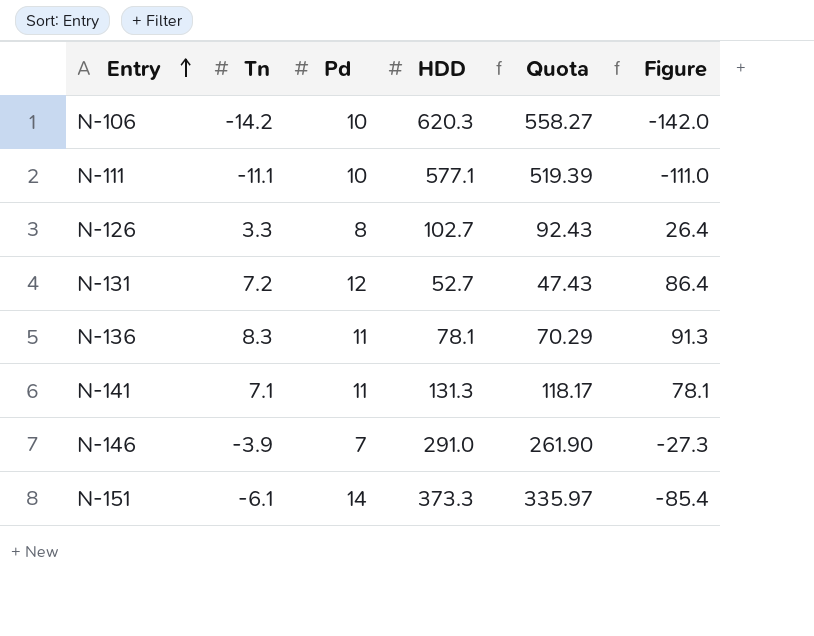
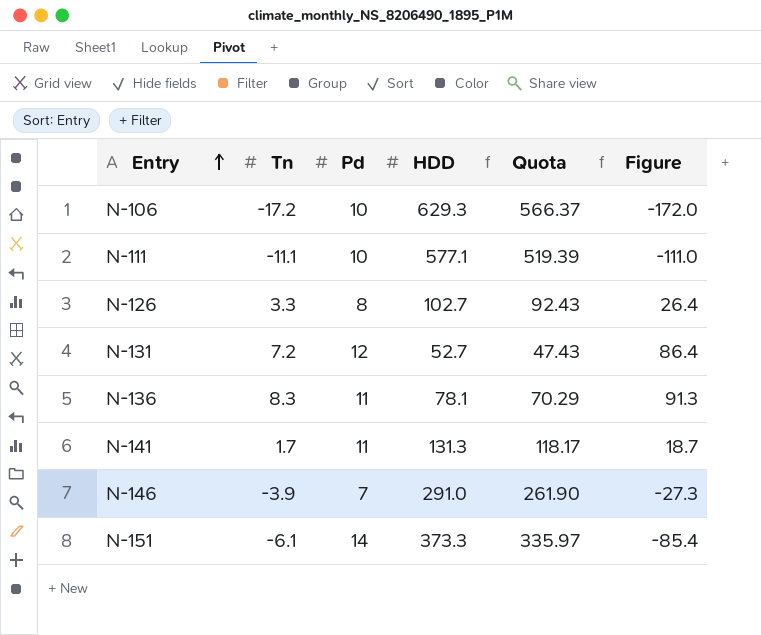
N-106 | Tn: -14.2 -> -17.2
N-106 | HDD: 620.3 -> 629.3
N-106 | Quota: 558.27 -> 566.37
N-106 | Figure: -142.0 -> -172.0
N-141 | Tn: 7.1 -> 1.7
N-141 | Figure: 78.1 -> 18.7

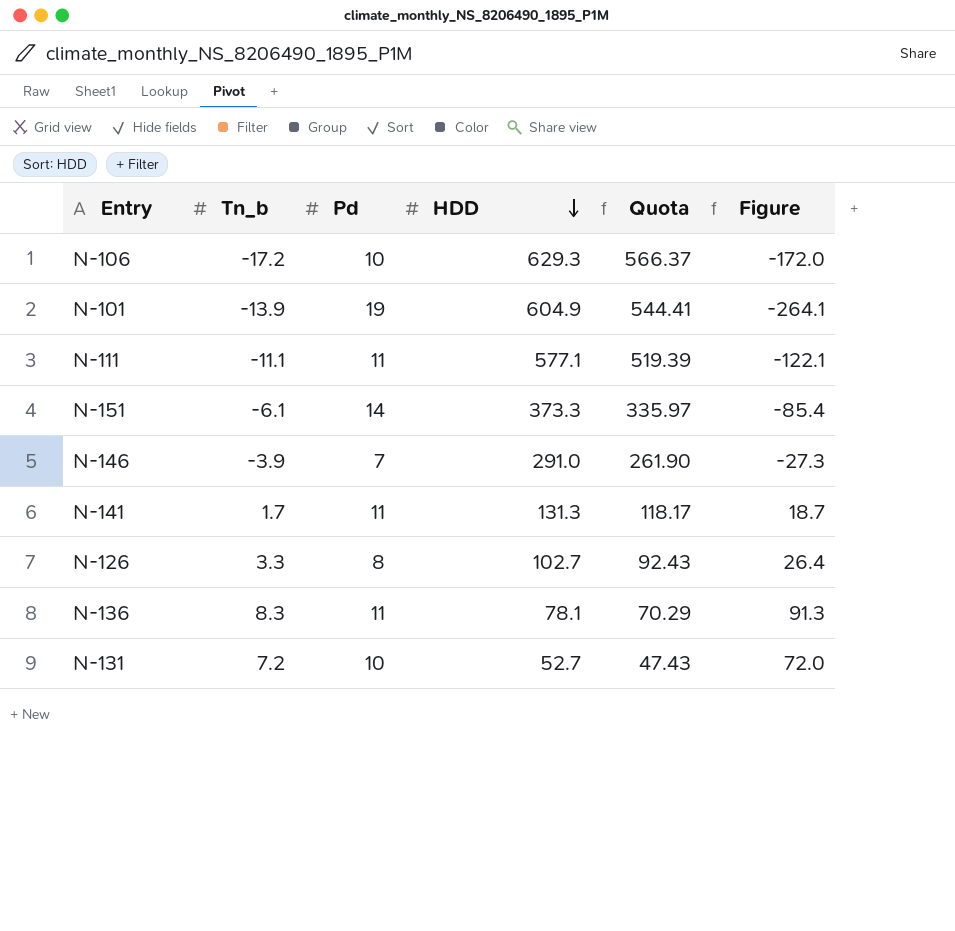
row order: Entry ascending -> HDD descending
column name: Tn -> Tn_b
row N-101: none -> -13.9 | 19 | 604.9 | 544.41 | -264.1
N-111 | Pd: 10 -> 11
N-111 | Figure: -111.0 -> -122.1
N-131 | Pd: 12 -> 10
N-131 | Figure: 86.4 -> 72.0

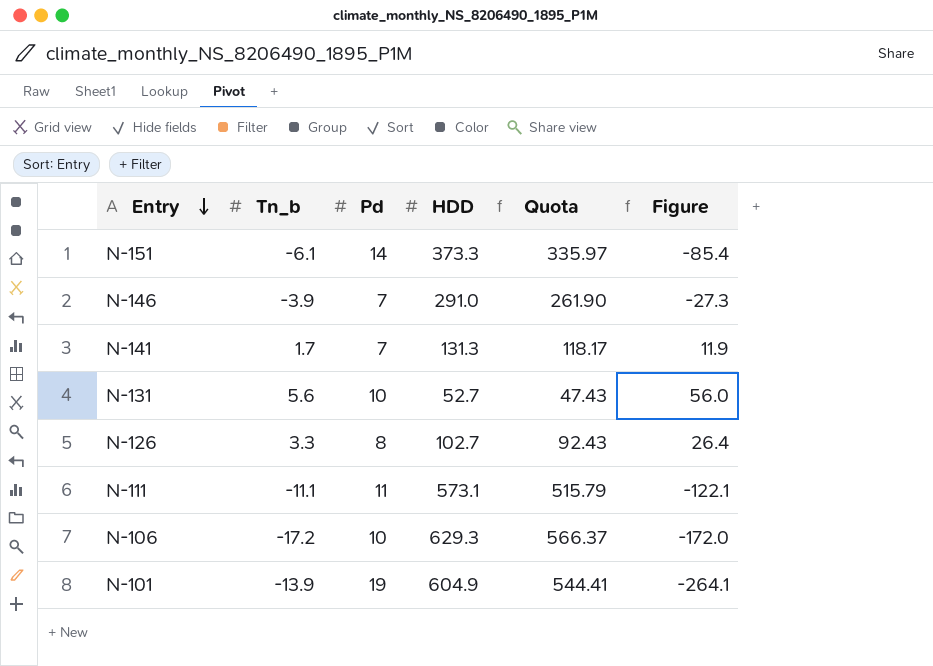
row order: HDD descending -> Entry descending
row N-136: 8.3 | 11 | 78.1 | 70.29 | 91.3 -> none
N-141 | Pd: 11 -> 7
N-141 | Figure: 18.7 -> 11.9
N-131 | Tn_b: 7.2 -> 5.6
N-131 | Figure: 72.0 -> 56.0
N-111 | HDD: 577.1 -> 573.1
N-111 | Quota: 519.39 -> 515.79

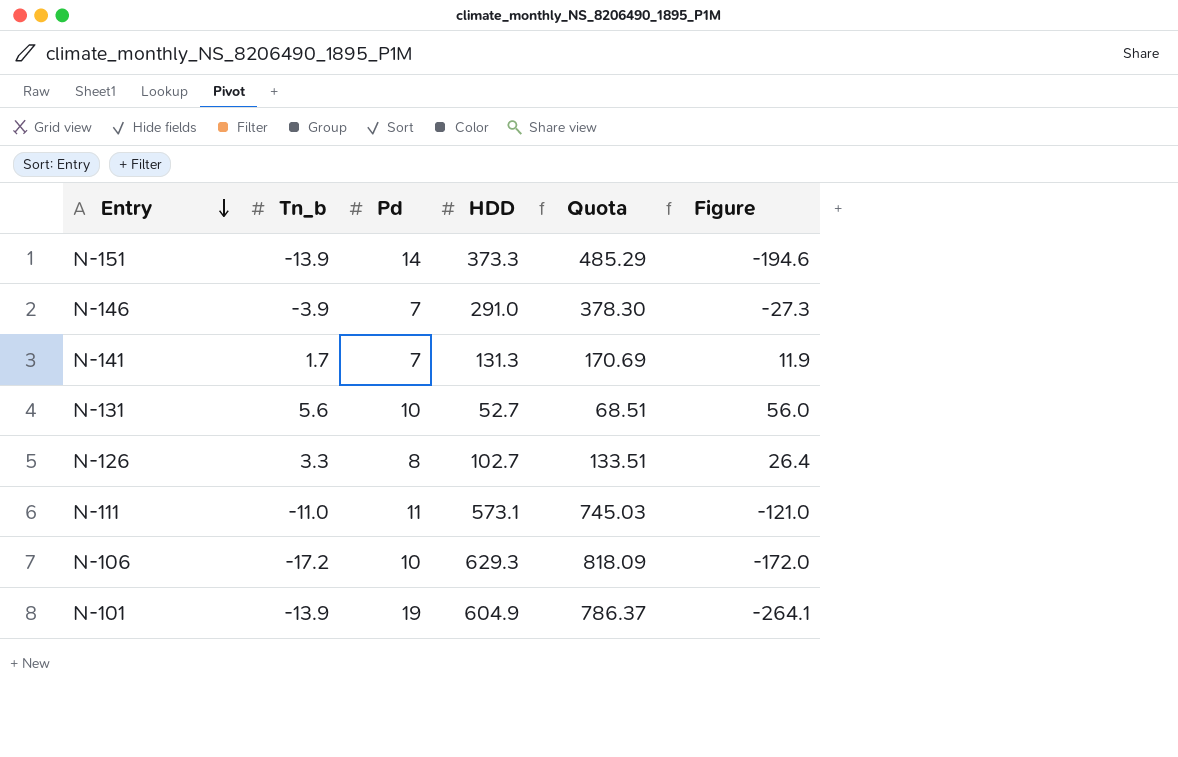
column Quota | formula: [HDD] * 0.9 -> [HDD] * 1.3
N-151 | Tn_b: -6.1 -> -13.9
N-151 | Figure: -85.4 -> -194.6
N-111 | Tn_b: -11.1 -> -11.0
N-111 | Figure: -122.1 -> -121.0

